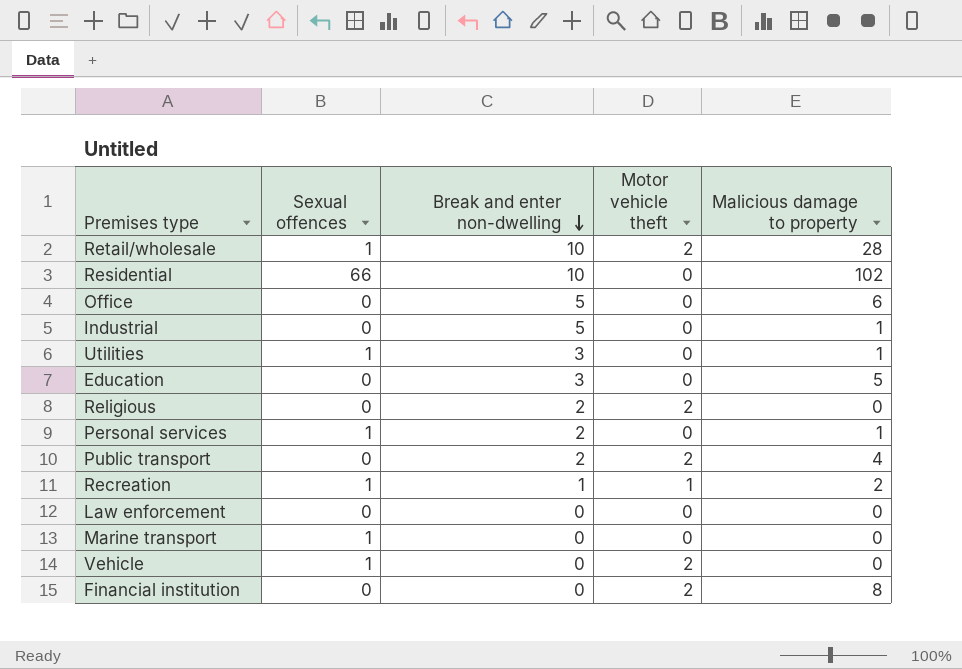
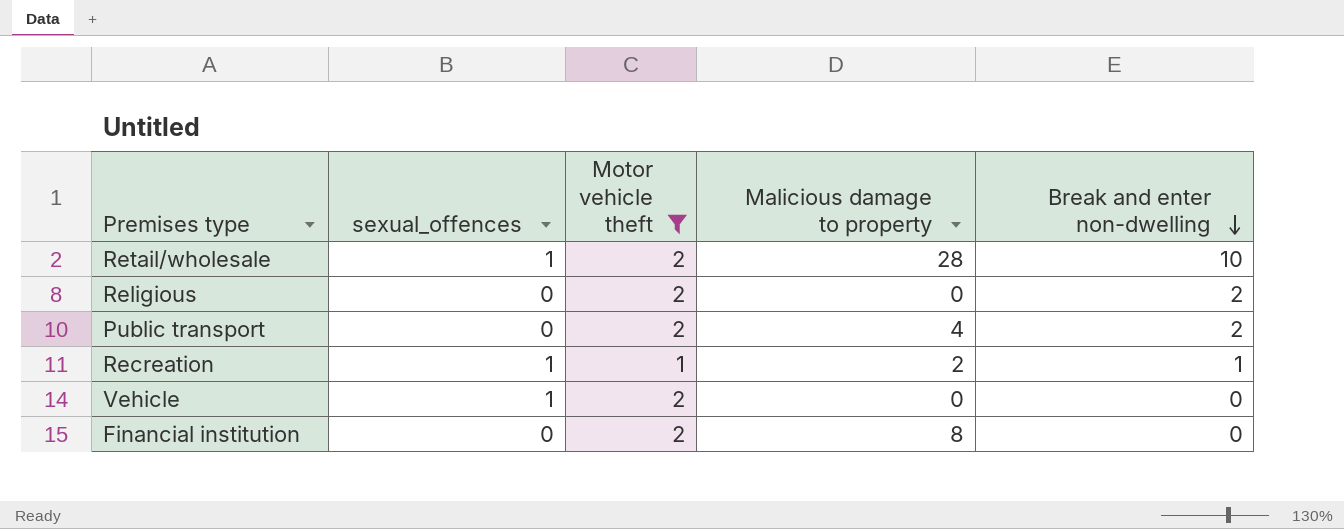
filter: none -> Motor vehicle theft != 0
column name: Sexual offences -> sexual_offences
column Break and enter non-dwelling | position: 3 -> 5

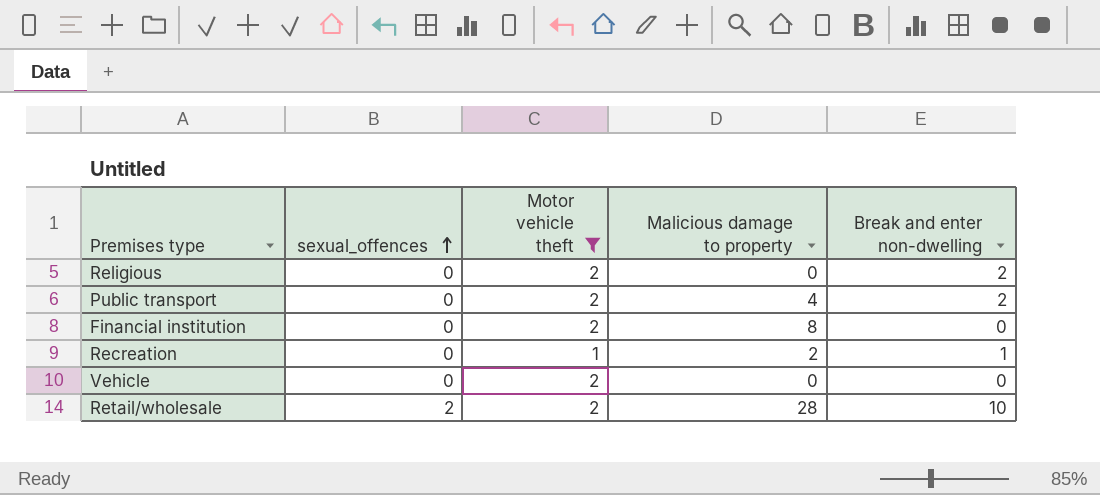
row order: Break and enter non-dwelling descending -> sexual_offences ascending
Recreation | sexual_offences: 1 -> 0
Vehicle | sexual_offences: 1 -> 0
Retail/wholesale | sexual_offences: 1 -> 2

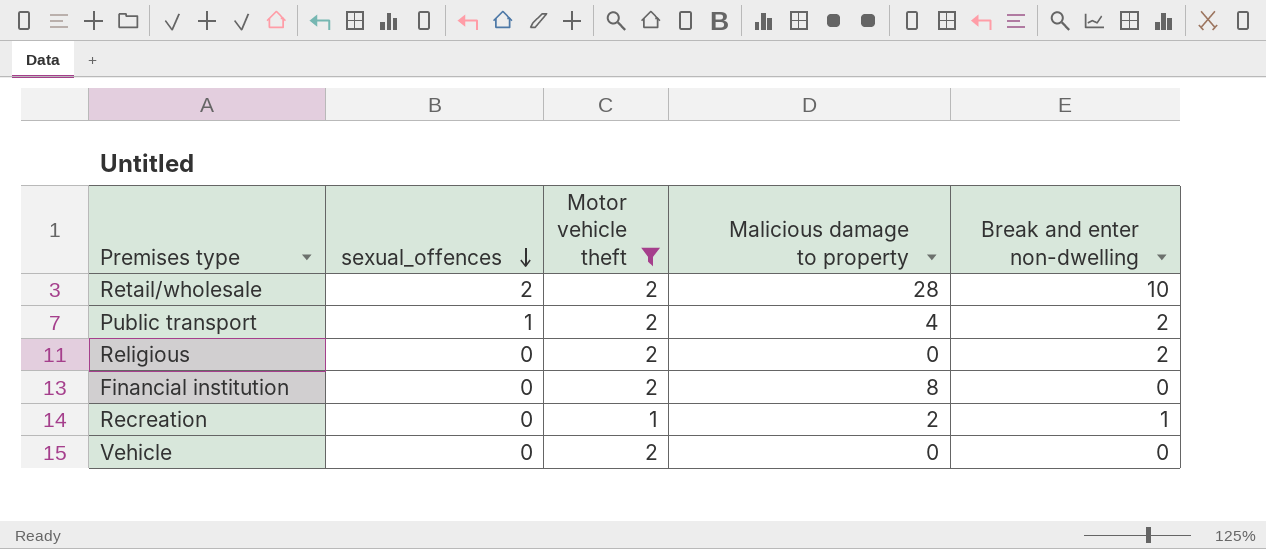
row order: sexual_offences ascending -> sexual_offences descending
Public transport | sexual_offences: 0 -> 1

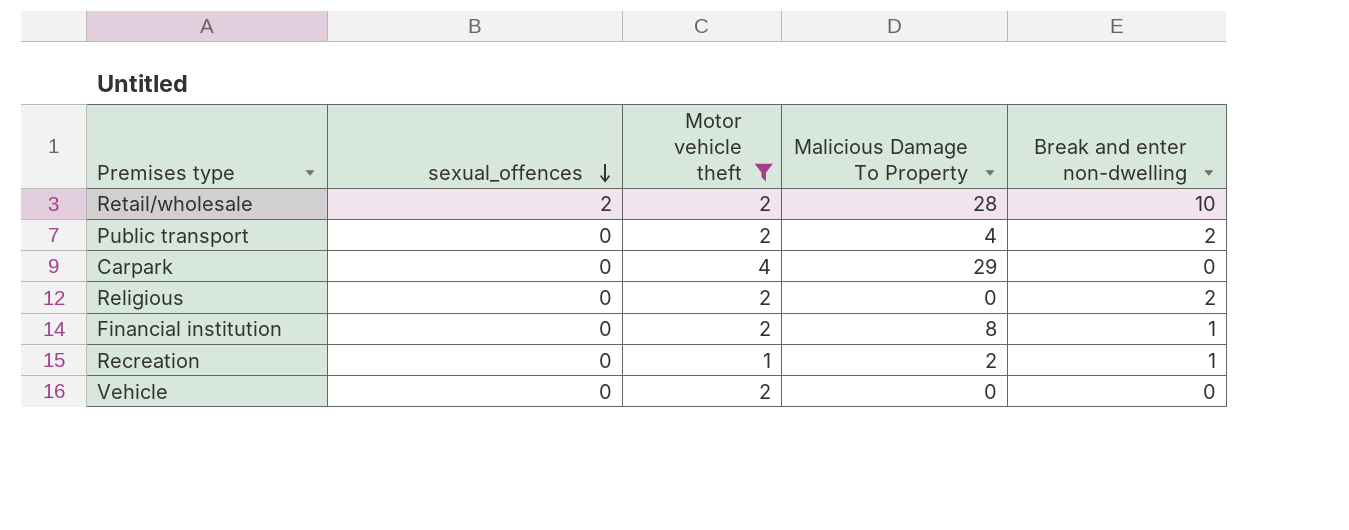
column name: Malicious damage to property -> Malicious Damage To Property
Public transport | sexual_offences: 1 -> 0
row Carpark: none -> 0 | 4 | 29 | 0
Financial institution | Break and enter non-dwelling: 0 -> 1

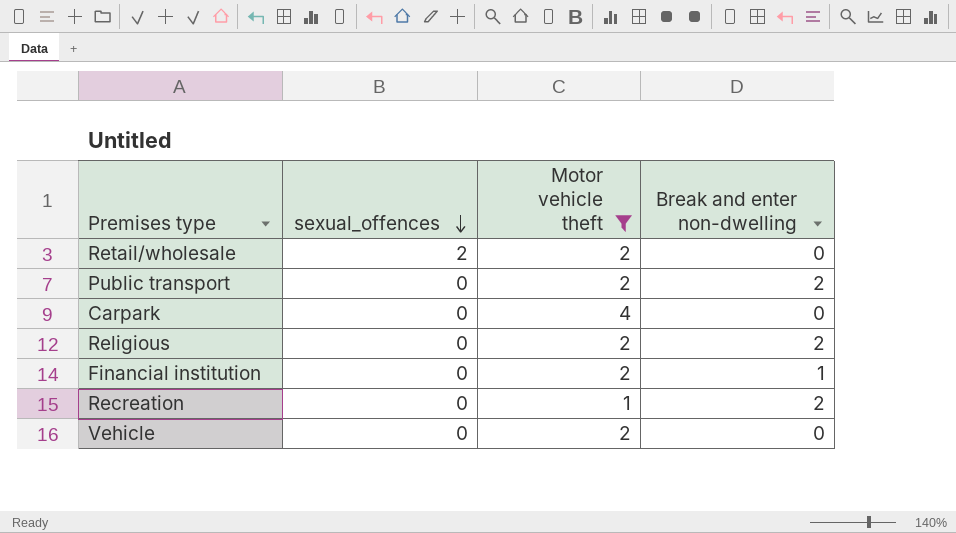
column Malicious Damage To Property | position: 4 -> none
Retail/wholesale | Break and enter non-dwelling: 10 -> 0
Recreation | Break and enter non-dwelling: 1 -> 2

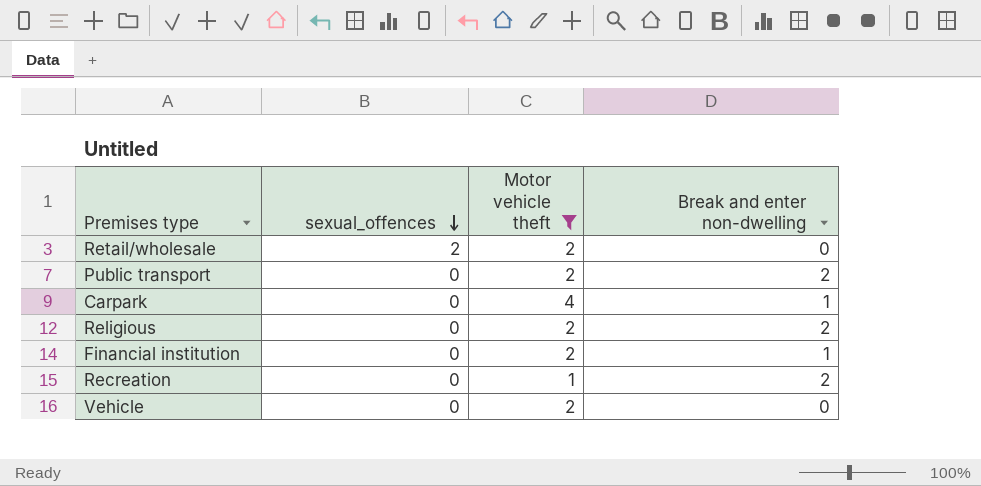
Carpark | Break and enter non-dwelling: 0 -> 1

